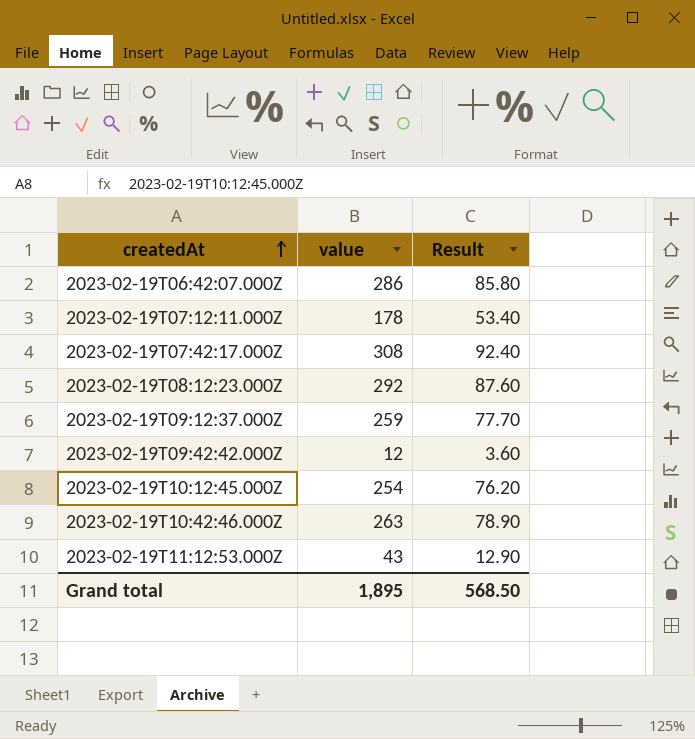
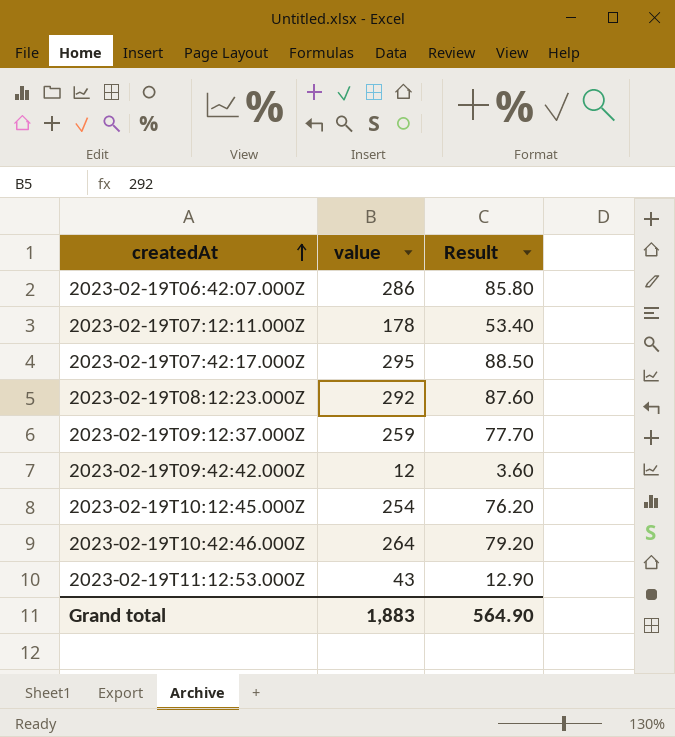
2023-02-19T07:42:17.000Z | value: 308 -> 295
2023-02-19T07:42:17.000Z | Result: 92.40 -> 88.50
2023-02-19T10:42:46.000Z | value: 263 -> 264
2023-02-19T10:42:46.000Z | Result: 78.90 -> 79.20
Grand total | value: 1,895 -> 1,883
Grand total | Result: 568.50 -> 564.90

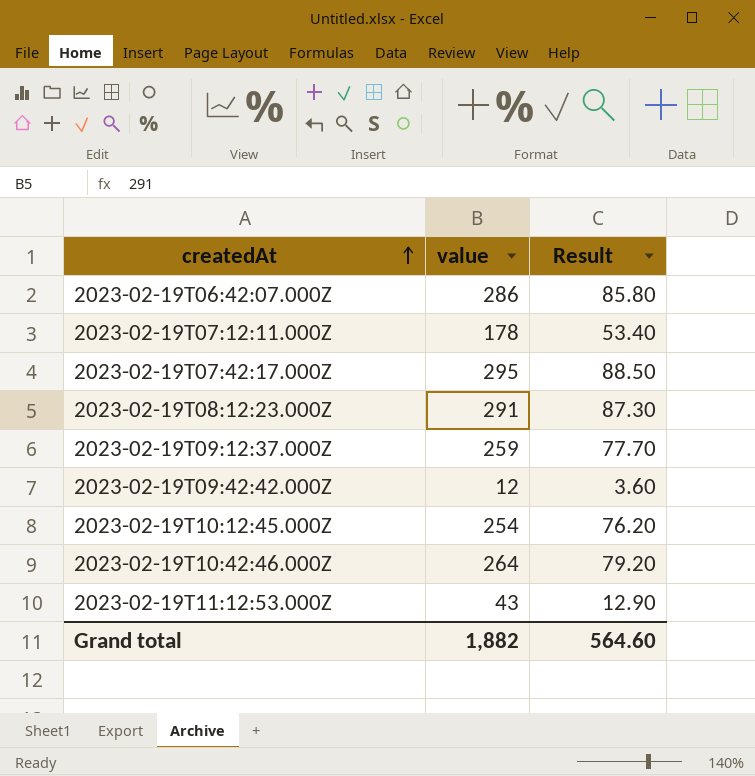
2023-02-19T08:12:23.000Z | value: 292 -> 291
2023-02-19T08:12:23.000Z | Result: 87.60 -> 87.30
Grand total | value: 1,883 -> 1,882
Grand total | Result: 564.90 -> 564.60

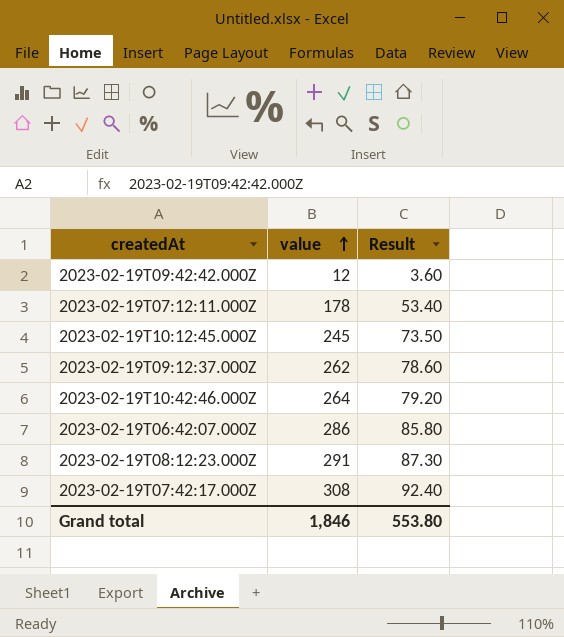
row order: createdAt ascending -> value ascending
row 2023-02-19T11:12:53.000Z: 43 | 12.90 -> none
2023-02-19T10:12:45.000Z | value: 254 -> 245
2023-02-19T10:12:45.000Z | Result: 76.20 -> 73.50
2023-02-19T09:12:37.000Z | value: 259 -> 262
2023-02-19T09:12:37.000Z | Result: 77.70 -> 78.60
2023-02-19T07:42:17.000Z | value: 295 -> 308
2023-02-19T07:42:17.000Z | Result: 88.50 -> 92.40
Grand total | value: 1,882 -> 1,846
Grand total | Result: 564.60 -> 553.80

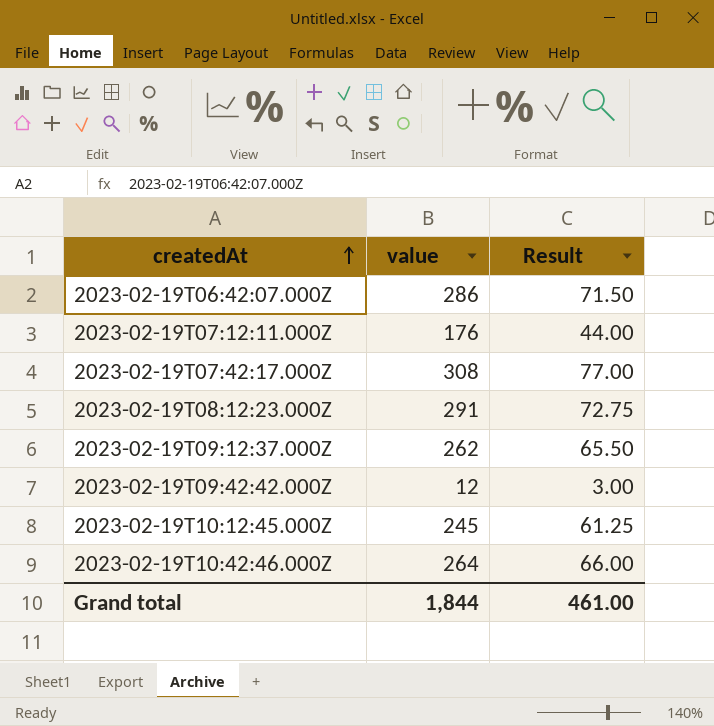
row order: value ascending -> createdAt ascending
column Result | formula: [value] * 0.3 -> [value] * 0.25
2023-02-19T07:12:11.000Z | value: 178 -> 176
Grand total | value: 1,846 -> 1,844
Grand total | Result: 553.80 -> 461.00

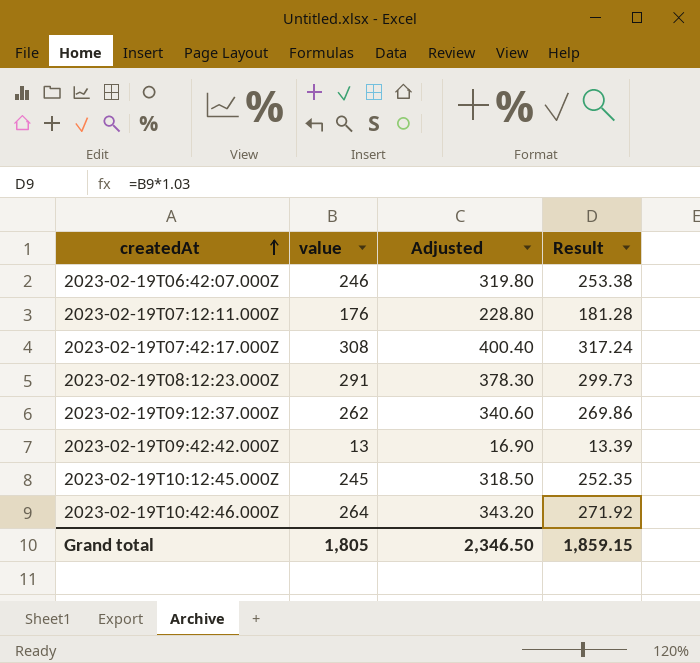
column Adjusted | formula: none -> [value] * 1.3
column Result | formula: [value] * 0.25 -> [value] * 1.03
2023-02-19T06:42:07.000Z | value: 286 -> 246
2023-02-19T09:42:42.000Z | value: 12 -> 13
Grand total | value: 1,844 -> 1,805
Grand total | Result: 461.00 -> 1,859.15

